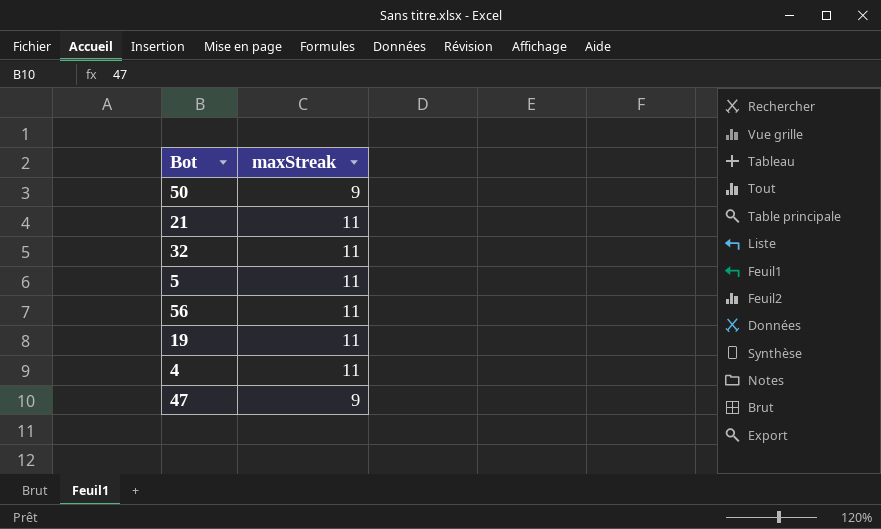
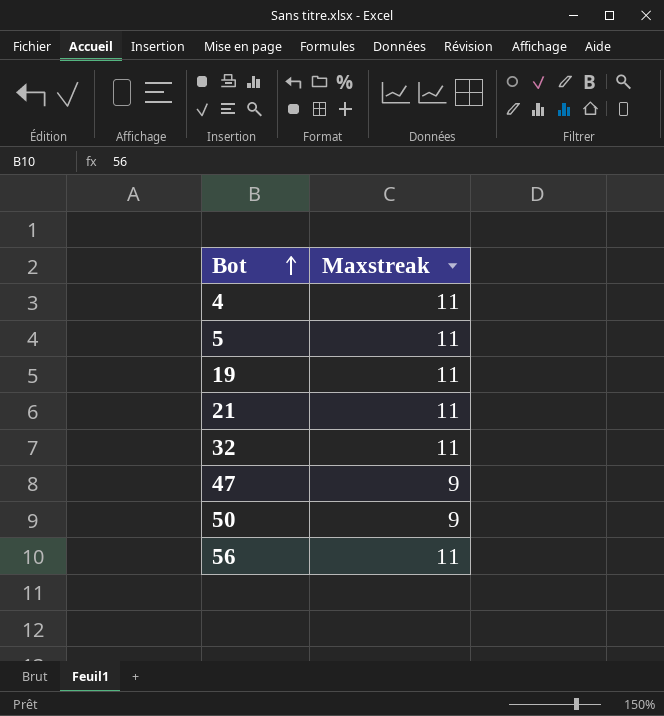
row order: none -> Bot ascending
column name: maxStreak -> Maxstreak

